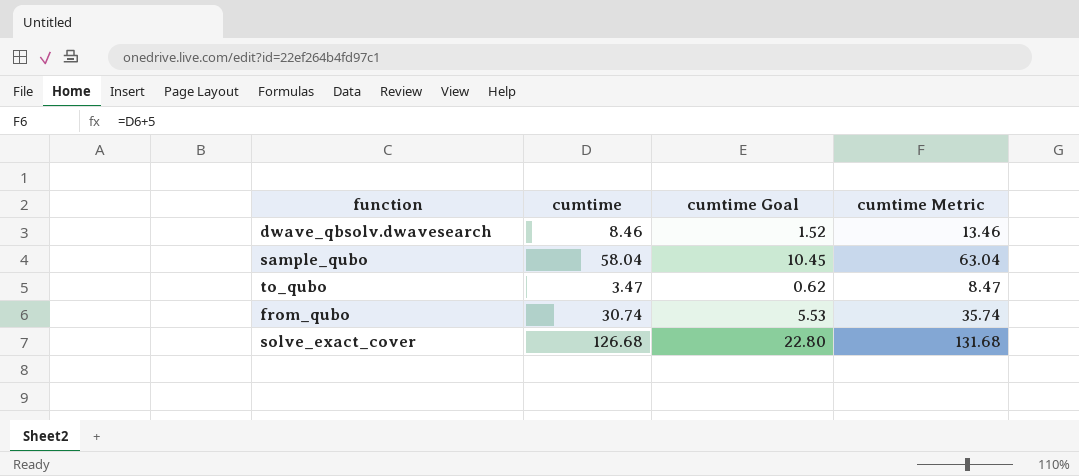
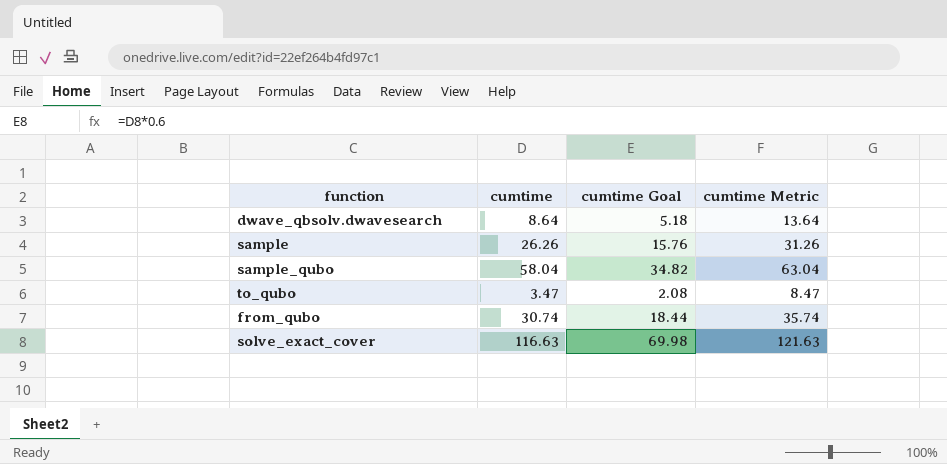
column cumtime Goal | formula: [cumtime] * 0.18 -> [cumtime] * 0.6
dwave_qbsolv.dwavesearch | cumtime: 8.46 -> 8.64
dwave_qbsolv.dwavesearch | cumtime Metric: 13.46 -> 13.64
row sample: none -> 26.26 | 15.76 | 31.26
solve_exact_cover | cumtime: 126.68 -> 116.63
solve_exact_cover | cumtime Metric: 131.68 -> 121.63

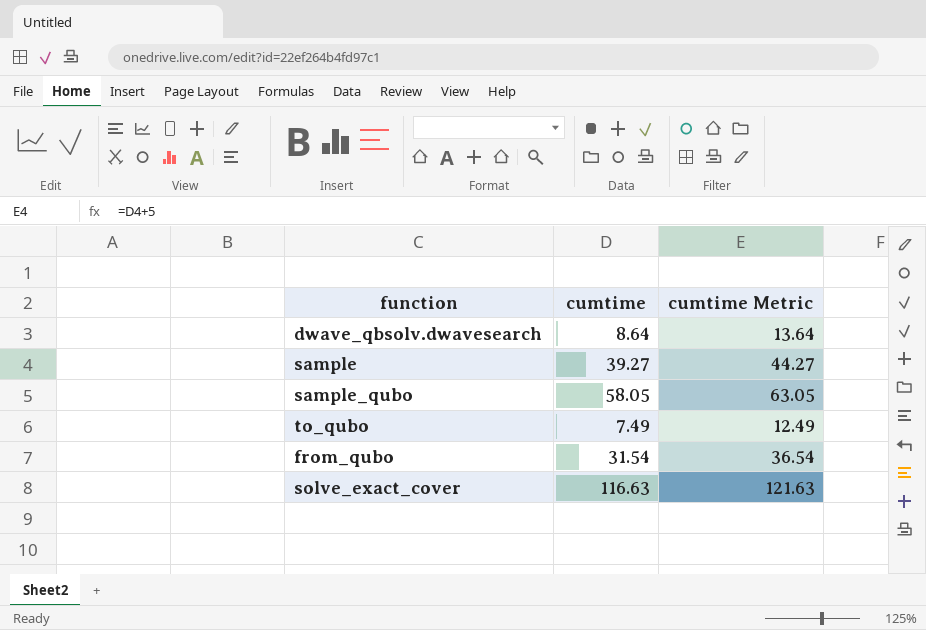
column cumtime Goal | formula: [cumtime] * 0.6 -> none
sample | cumtime: 26.26 -> 39.27
sample | cumtime Metric: 31.26 -> 44.27
sample_qubo | cumtime: 58.04 -> 58.05
sample_qubo | cumtime Metric: 63.04 -> 63.05
to_qubo | cumtime: 3.47 -> 7.49
to_qubo | cumtime Metric: 8.47 -> 12.49
from_qubo | cumtime: 30.74 -> 31.54
from_qubo | cumtime Metric: 35.74 -> 36.54

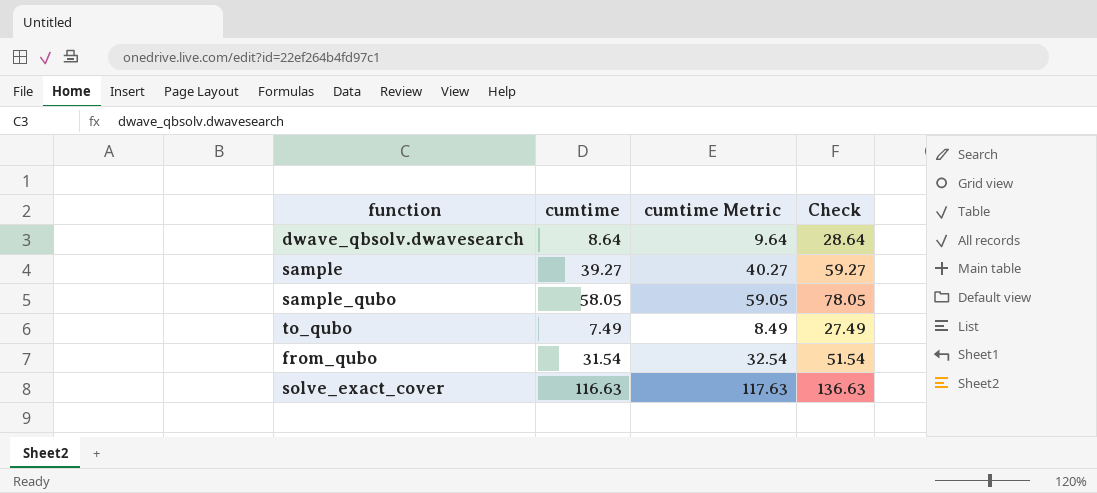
column cumtime Metric | formula: [cumtime] + 5 -> [cumtime] + 1
column Check | formula: none -> [cumtime] + 20

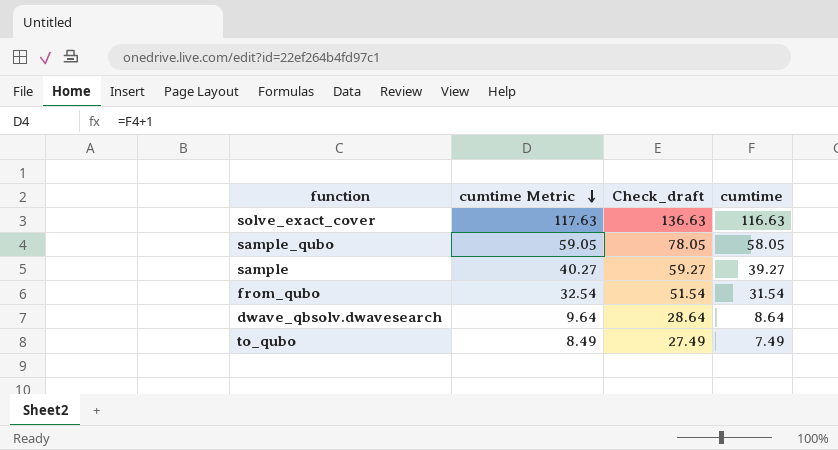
row order: none -> cumtime Metric descending
column name: Check -> Check_draft
column cumtime | position: 2 -> 4

